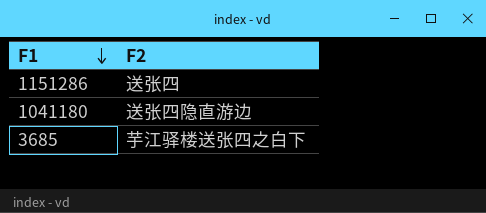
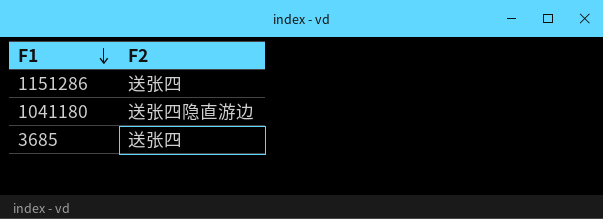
3685 | F2: 芋江驿楼送张四之白下 -> 送张四

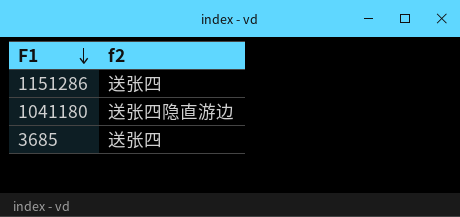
column name: F2 -> f2

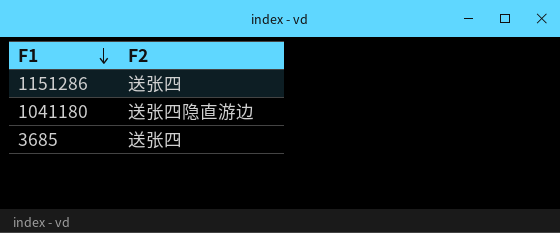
column name: f2 -> F2

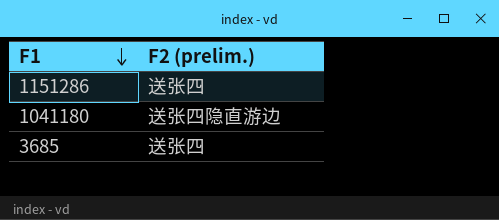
column name: F2 -> F2 (prelim.)

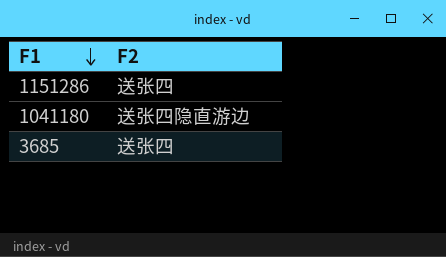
column name: F2 (prelim.) -> F2

